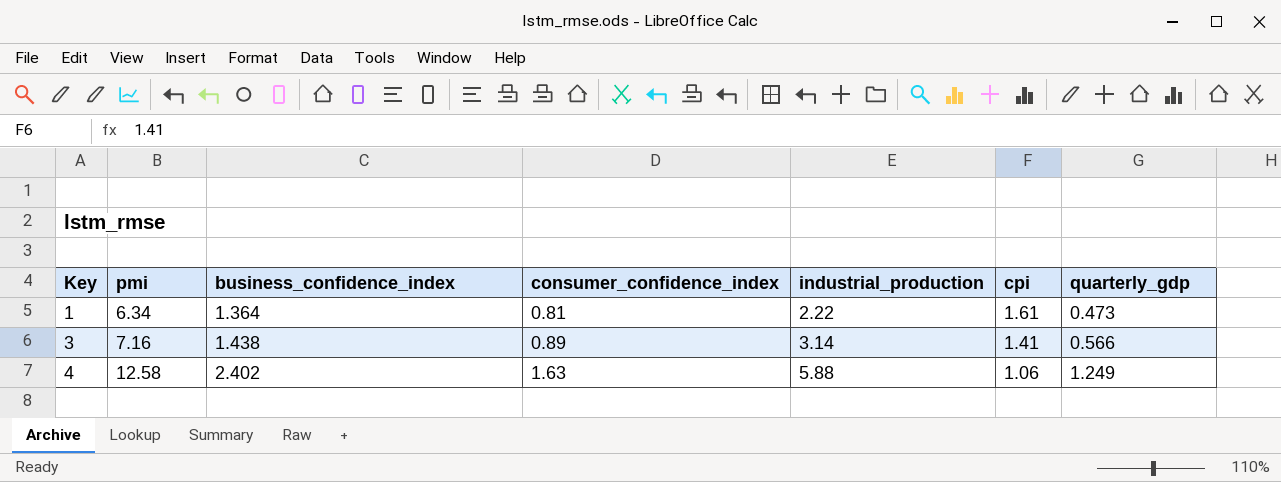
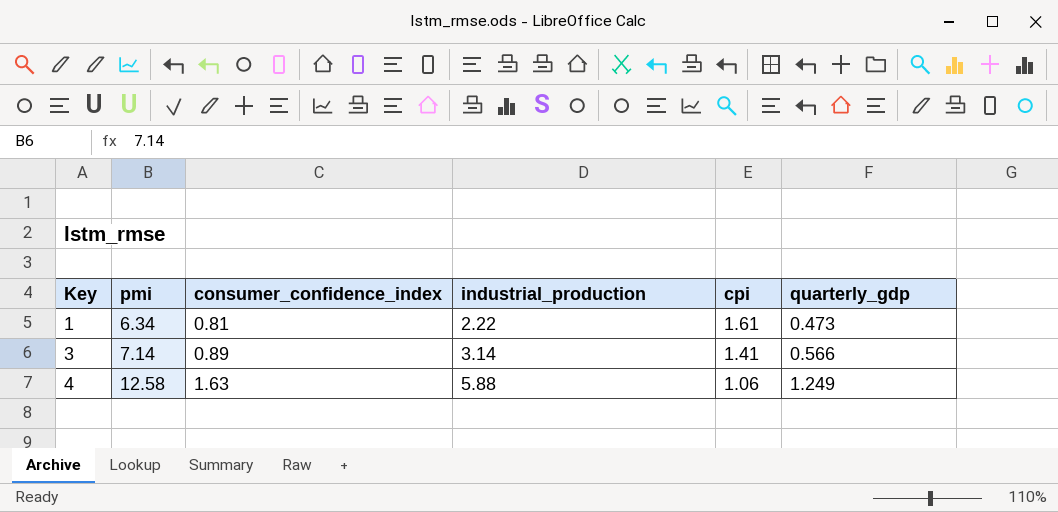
column business_confidence_index | position: 3 -> none
3 | pmi: 7.16 -> 7.14

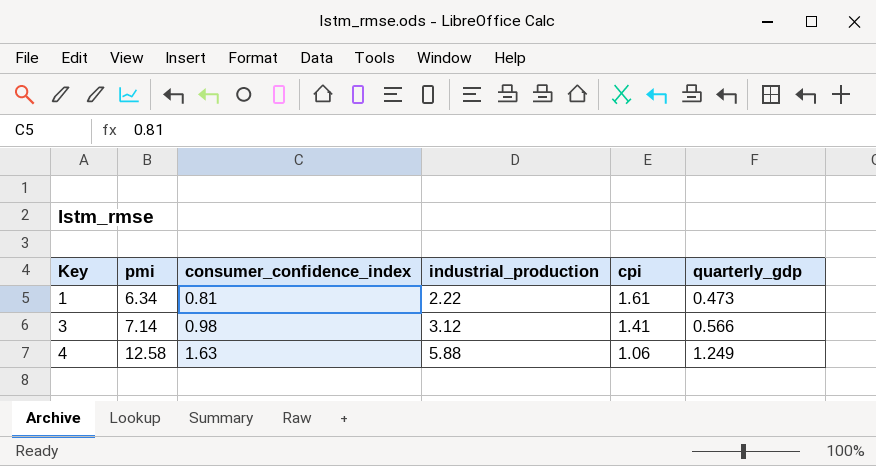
3 | consumer_confidence_index: 0.89 -> 0.98
3 | industrial_production: 3.14 -> 3.12

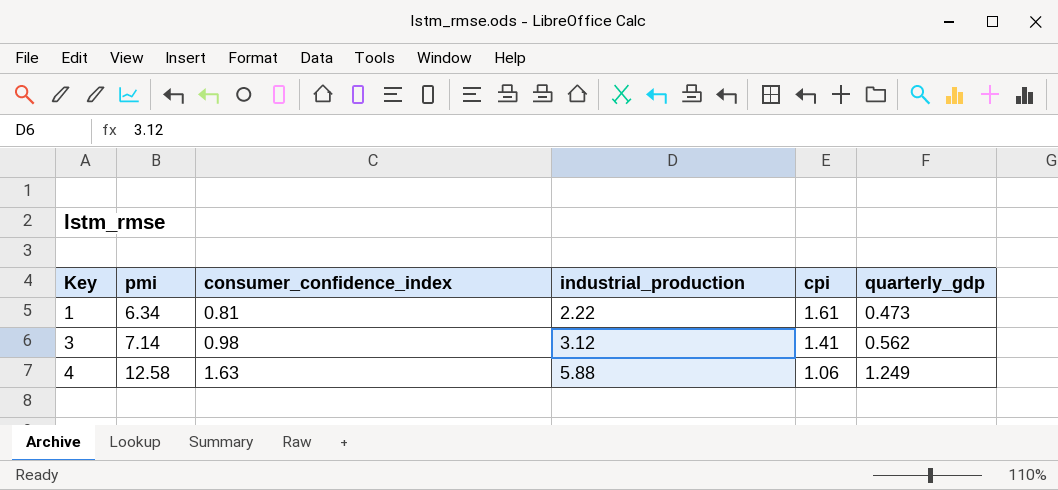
3 | quarterly_gdp: 0.566 -> 0.562

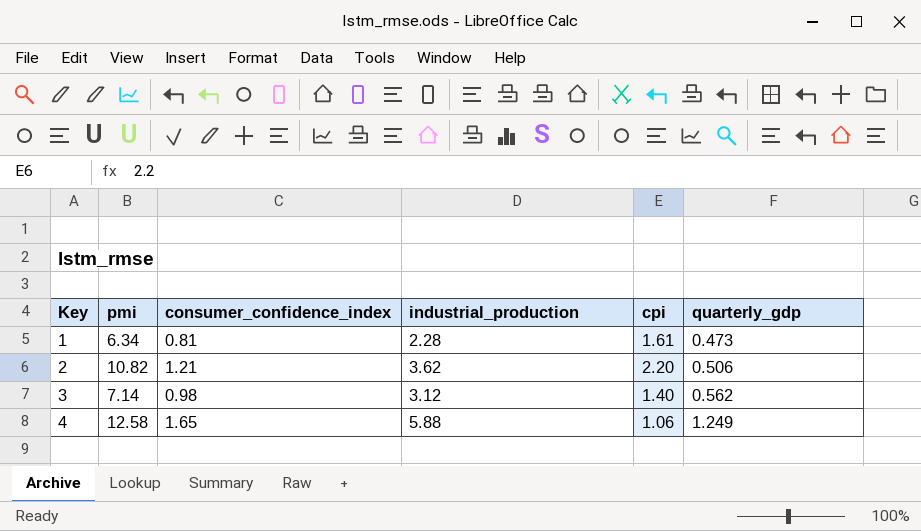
1 | industrial_production: 2.22 -> 2.28
row 2: none -> 10.82 | 1.21 | 3.62 | 2.20 | 0.506
3 | cpi: 1.41 -> 1.40
4 | consumer_confidence_index: 1.63 -> 1.65

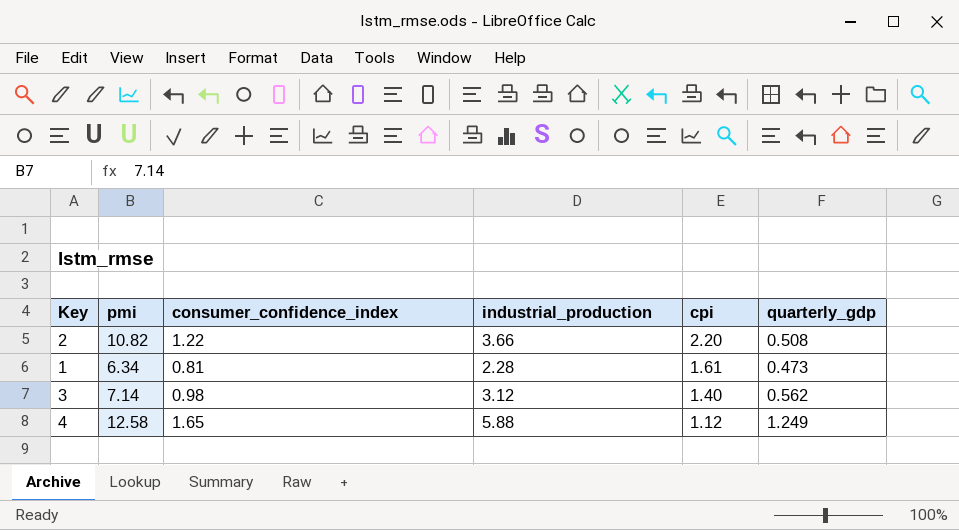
row order: Key ascending -> cpi descending
2 | consumer_confidence_index: 1.21 -> 1.22
2 | industrial_production: 3.62 -> 3.66
2 | quarterly_gdp: 0.506 -> 0.508
4 | cpi: 1.06 -> 1.12

